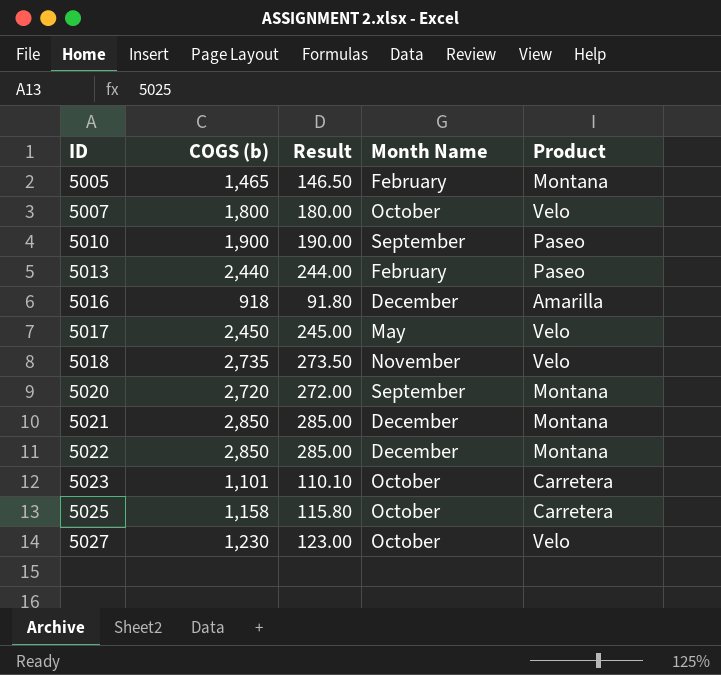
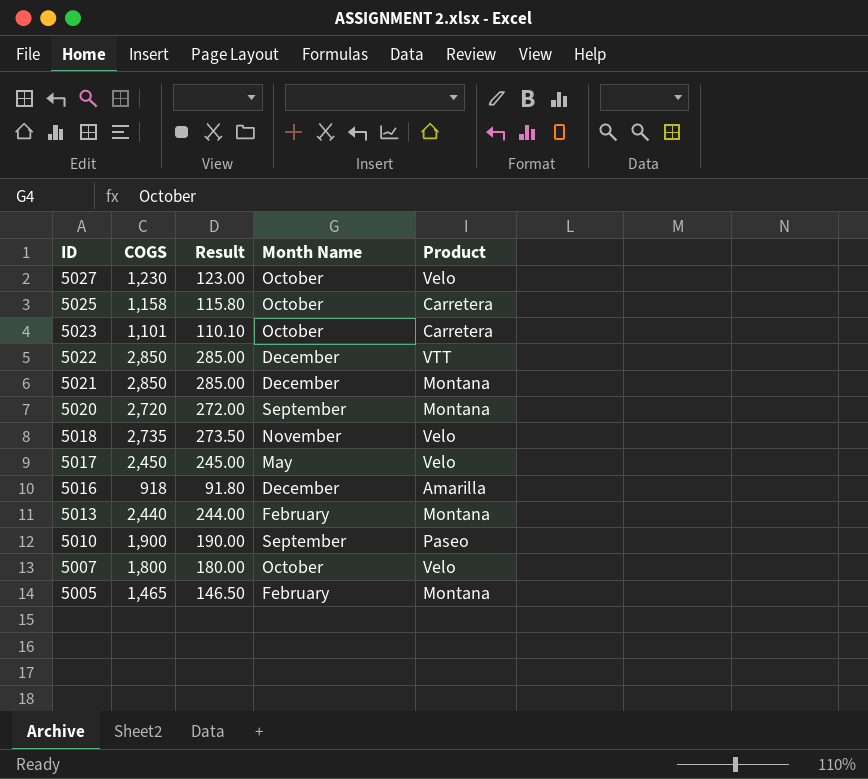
row order: ID ascending -> ID descending
column name: COGS (b) -> COGS
5022 | Product: Montana -> VTT
5013 | Product: Paseo -> Montana

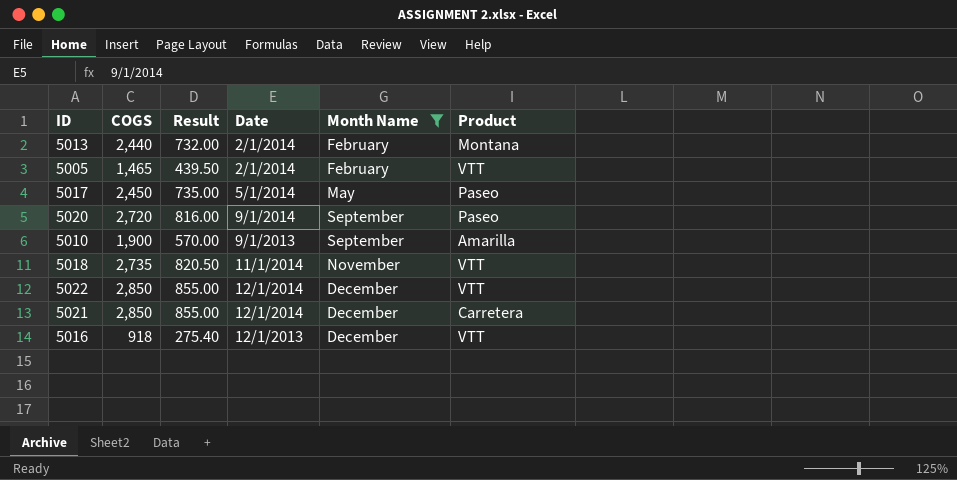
filter: none -> Month Name != October
row order: ID descending -> Month Name ascending
column Result | formula: [COGS] * 0.1 -> [COGS] * 0.3
column Date | position: none -> 4
5005 | Product: Montana -> VTT
5017 | Product: Velo -> Paseo
5020 | Product: Montana -> Paseo
5010 | Product: Paseo -> Amarilla
5018 | Product: Velo -> VTT
5021 | Product: Montana -> Carretera
5016 | Product: Amarilla -> VTT

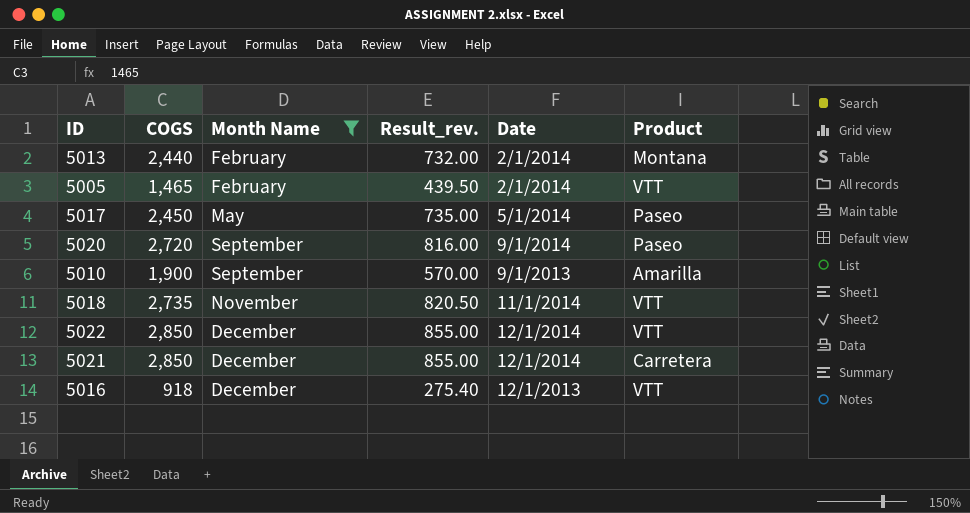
column Month Name | position: 5 -> 3
column name: Result -> Result_rev.

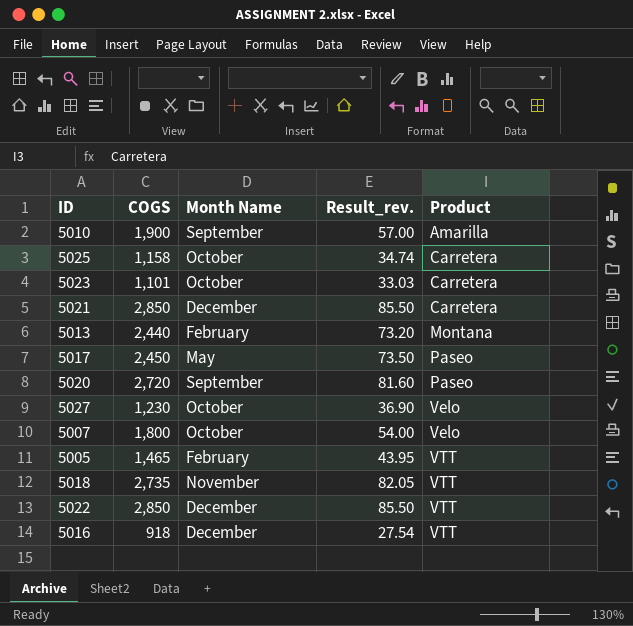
filter: Month Name != October -> none
row order: Month Name ascending -> Product ascending
column Date | position: 5 -> none
column Result_rev. | formula: [COGS] * 0.3 -> [COGS] * 0.03

